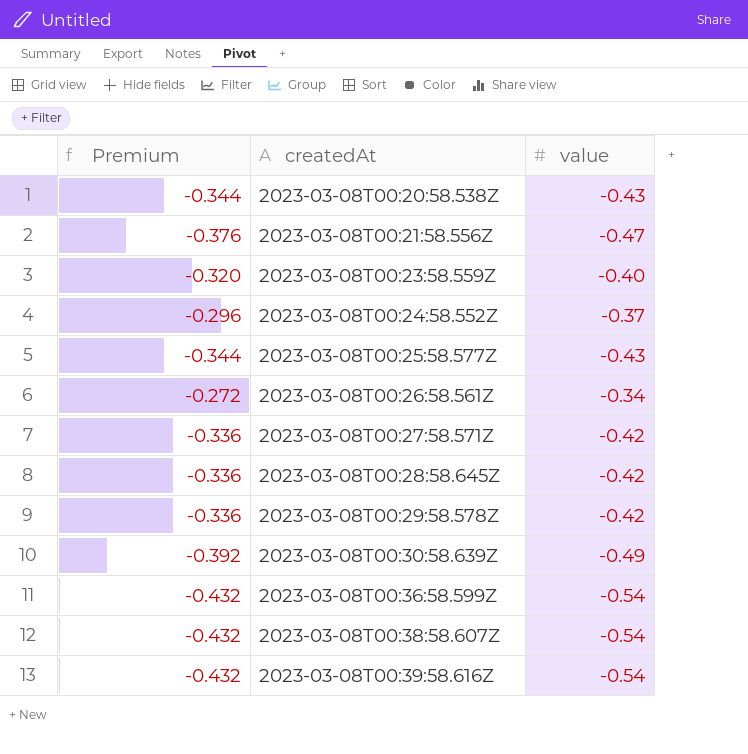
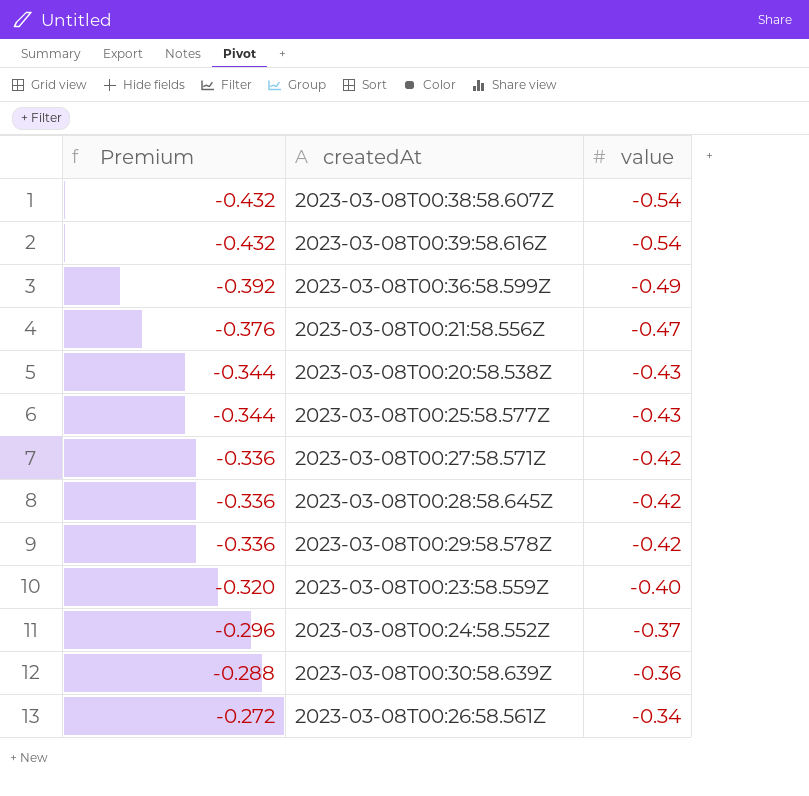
row order: createdAt ascending -> Premium ascending
2023-03-08T00:36:58.599Z | Premium: -0.432 -> -0.392
2023-03-08T00:36:58.599Z | value: -0.54 -> -0.49
2023-03-08T00:30:58.639Z | Premium: -0.392 -> -0.288
2023-03-08T00:30:58.639Z | value: -0.49 -> -0.36

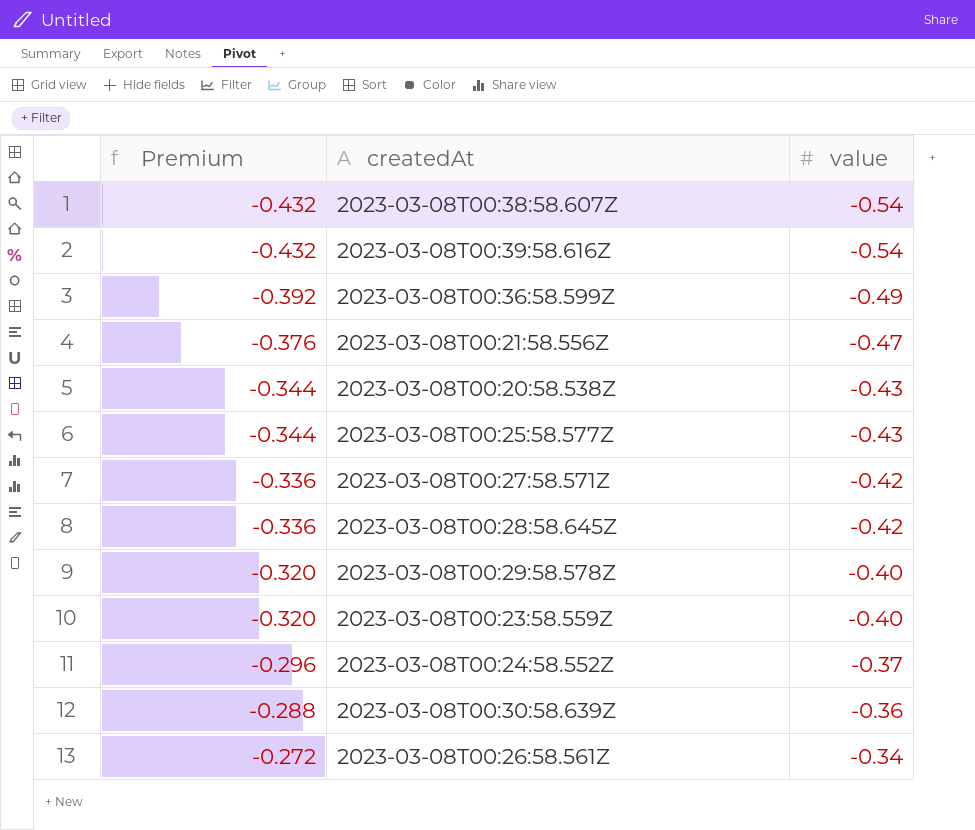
2023-03-08T00:29:58.578Z | Premium: -0.336 -> -0.320
2023-03-08T00:29:58.578Z | value: -0.42 -> -0.40

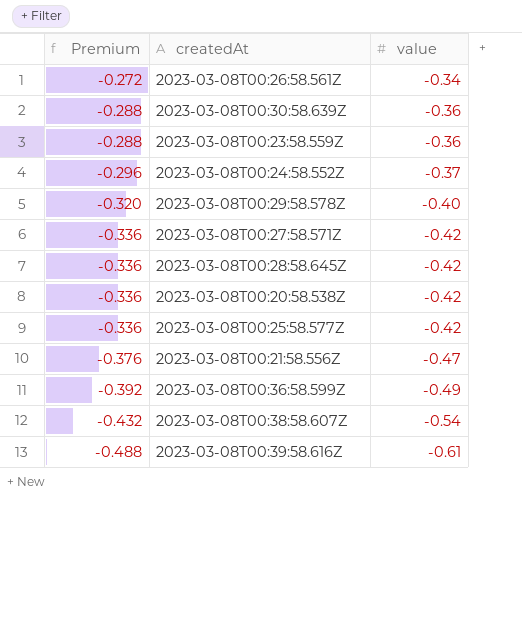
row order: Premium ascending -> Premium descending
2023-03-08T00:23:58.559Z | Premium: -0.320 -> -0.288
2023-03-08T00:23:58.559Z | value: -0.40 -> -0.36
2023-03-08T00:20:58.538Z | Premium: -0.344 -> -0.336
2023-03-08T00:20:58.538Z | value: -0.43 -> -0.42
2023-03-08T00:25:58.577Z | Premium: -0.344 -> -0.336
2023-03-08T00:25:58.577Z | value: -0.43 -> -0.42
2023-03-08T00:39:58.616Z | Premium: -0.432 -> -0.488
2023-03-08T00:39:58.616Z | value: -0.54 -> -0.61

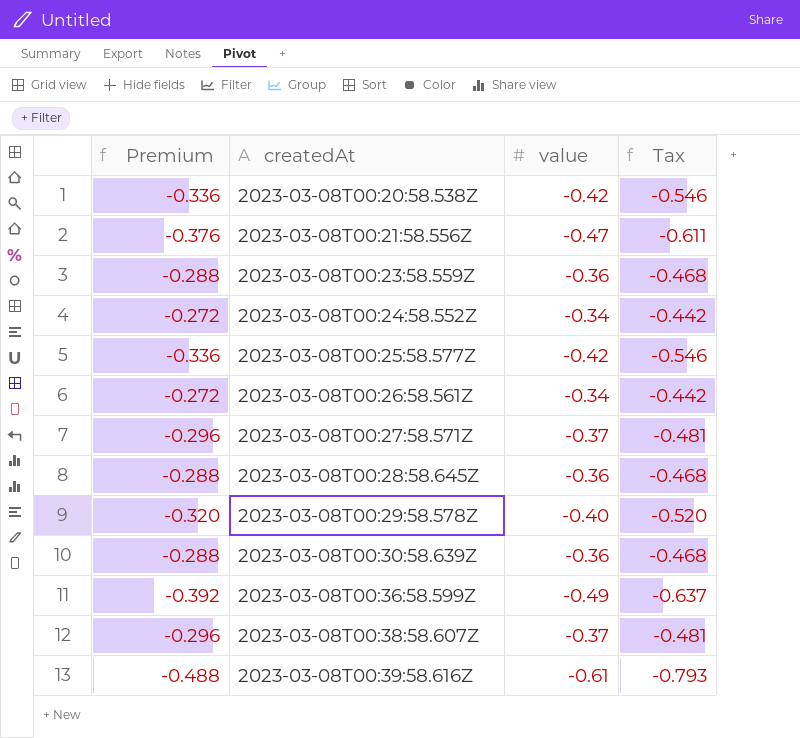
row order: Premium descending -> createdAt ascending
column Tax | formula: none -> [value] * 1.3
2023-03-08T00:24:58.552Z | Premium: -0.296 -> -0.272
2023-03-08T00:24:58.552Z | value: -0.37 -> -0.34
2023-03-08T00:27:58.571Z | Premium: -0.336 -> -0.296
2023-03-08T00:27:58.571Z | value: -0.42 -> -0.37
2023-03-08T00:28:58.645Z | Premium: -0.336 -> -0.288
2023-03-08T00:28:58.645Z | value: -0.42 -> -0.36
2023-03-08T00:38:58.607Z | Premium: -0.432 -> -0.296
2023-03-08T00:38:58.607Z | value: -0.54 -> -0.37

